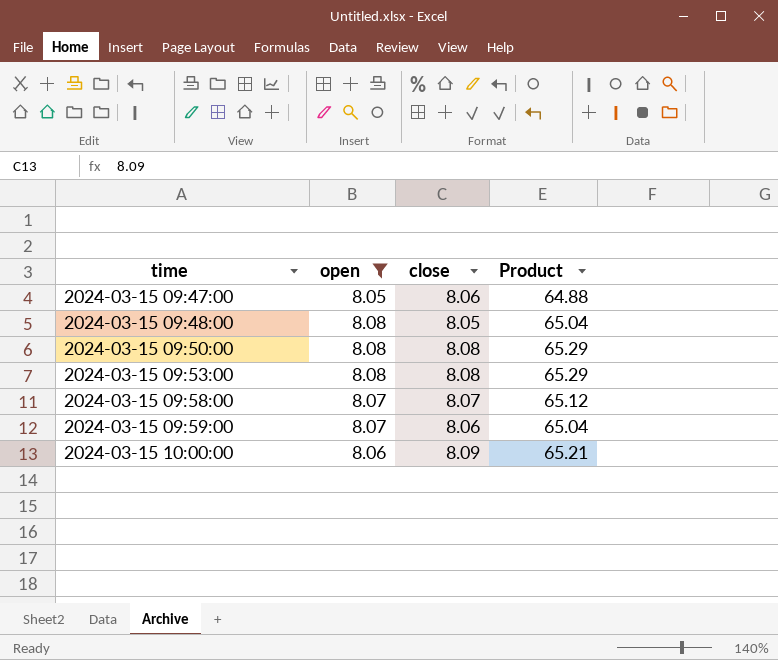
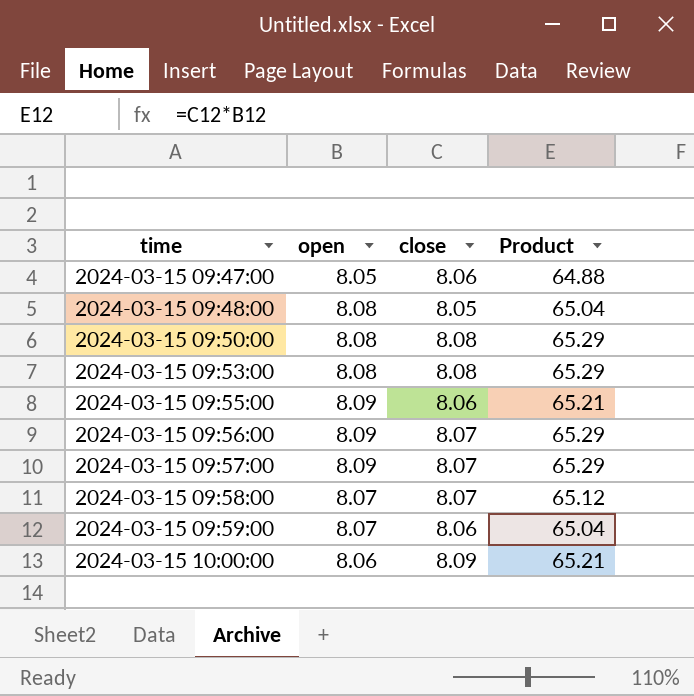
filter: open != 8.09 -> none

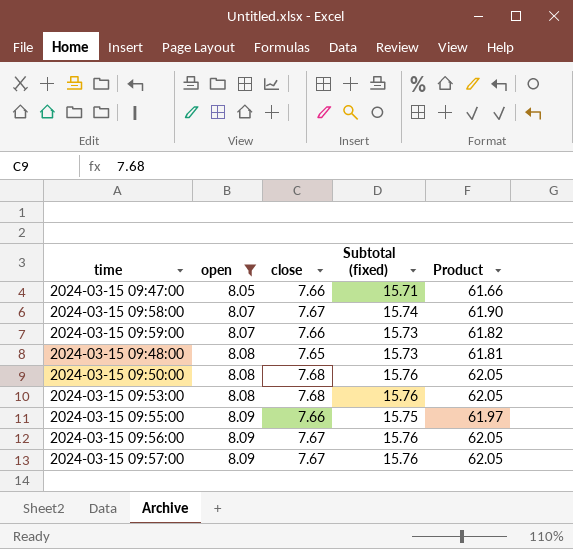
filter: none -> open != 8.06
row order: time ascending -> open ascending
column Subtotal (fixed) | formula: none -> [open] + [close]
2024-03-15 09:47:00 | close: 8.06 -> 7.66
2024-03-15 09:47:00 | Product: 64.88 -> 61.66
2024-03-15 09:58:00 | close: 8.07 -> 7.67
2024-03-15 09:58:00 | Product: 65.12 -> 61.90
2024-03-15 09:59:00 | close: 8.06 -> 7.66
2024-03-15 09:59:00 | Product: 65.04 -> 61.82
2024-03-15 09:48:00 | close: 8.05 -> 7.65
2024-03-15 09:48:00 | Product: 65.04 -> 61.81
2024-03-15 09:50:00 | close: 8.08 -> 7.68
2024-03-15 09:50:00 | Product: 65.29 -> 62.05
2024-03-15 09:53:00 | close: 8.08 -> 7.68
2024-03-15 09:53:00 | Product: 65.29 -> 62.05
2024-03-15 09:55:00 | close: 8.06 -> 7.66
2024-03-15 09:55:00 | Product: 65.21 -> 61.97
2024-03-15 09:56:00 | close: 8.07 -> 7.67
2024-03-15 09:56:00 | Product: 65.29 -> 62.05
2024-03-15 09:57:00 | close: 8.07 -> 7.67
2024-03-15 09:57:00 | Product: 65.29 -> 62.05

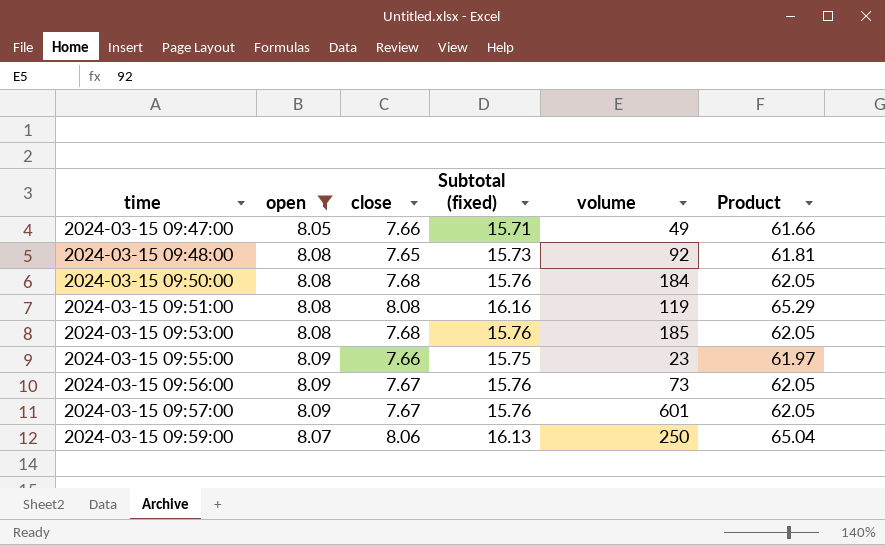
row order: open ascending -> time ascending
column volume | position: none -> 5
row 2024-03-15 09:58:00: 8.07 | 7.67 | 15.74 | 61.90 -> none
row 2024-03-15 09:51:00: none -> 8.08 | 8.08 | 16.16 | 119 | 65.29
2024-03-15 09:59:00 | close: 7.66 -> 8.06
2024-03-15 09:59:00 | Subtotal (fixed): 15.73 -> 16.13
2024-03-15 09:59:00 | Product: 61.82 -> 65.04

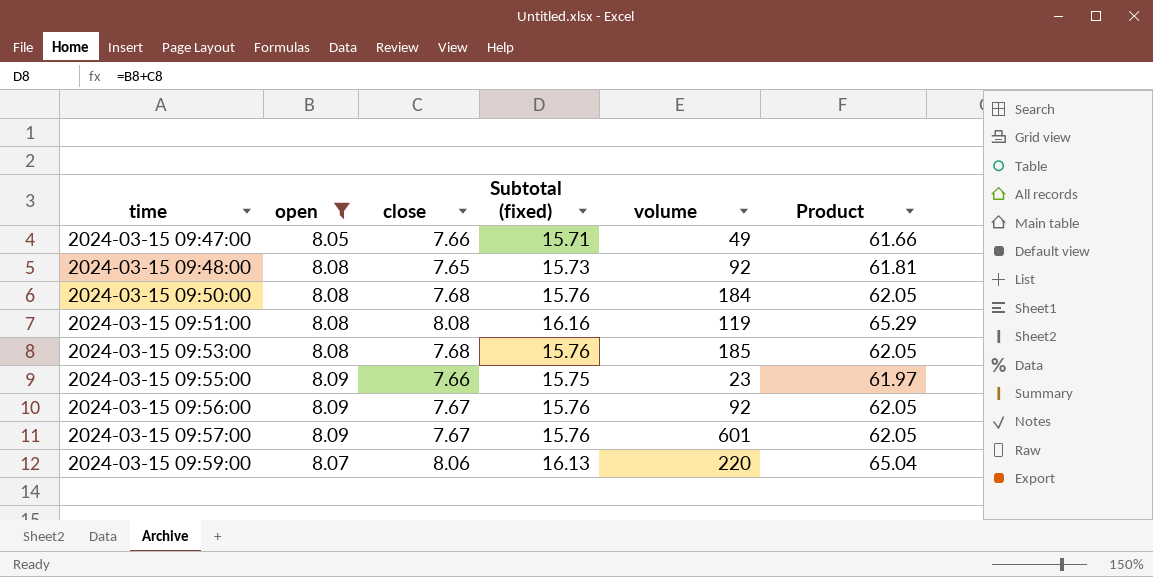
2024-03-15 09:56:00 | volume: 73 -> 92
2024-03-15 09:59:00 | volume: 250 -> 220

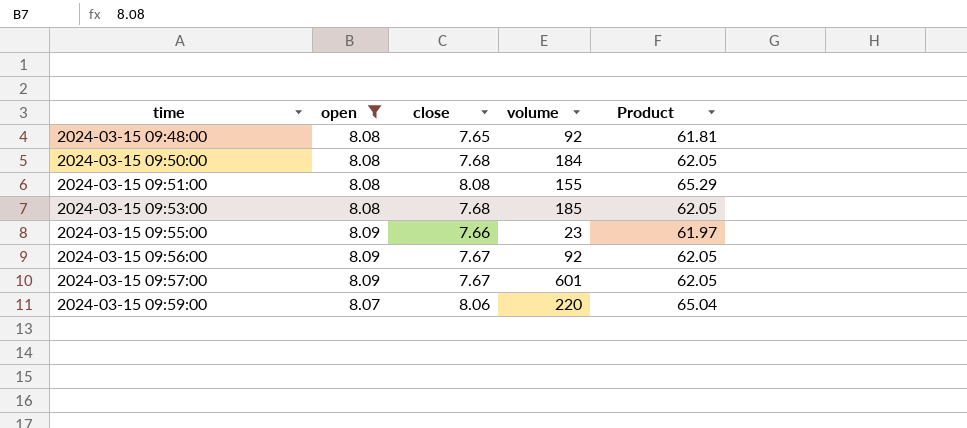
column Subtotal (fixed) | formula: [open] + [close] -> none
row 2024-03-15 09:47:00: 8.05 | 7.66 | 15.71 | 49 | 61.66 -> none
2024-03-15 09:51:00 | volume: 119 -> 155

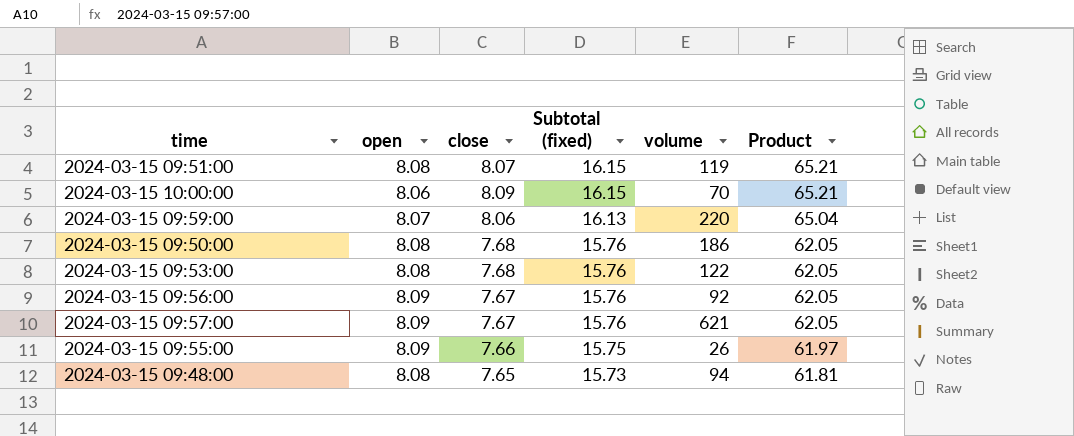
filter: open != 8.06 -> none
row order: time ascending -> Subtotal (fixed) descending
column Subtotal (fixed) | formula: none -> [open] + [close]
2024-03-15 09:51:00 | close: 8.08 -> 8.07
2024-03-15 09:51:00 | volume: 155 -> 119
2024-03-15 09:51:00 | Product: 65.29 -> 65.21
2024-03-15 09:50:00 | volume: 184 -> 186
2024-03-15 09:53:00 | volume: 185 -> 122
2024-03-15 09:57:00 | volume: 601 -> 621
2024-03-15 09:55:00 | volume: 23 -> 26
2024-03-15 09:48:00 | volume: 92 -> 94

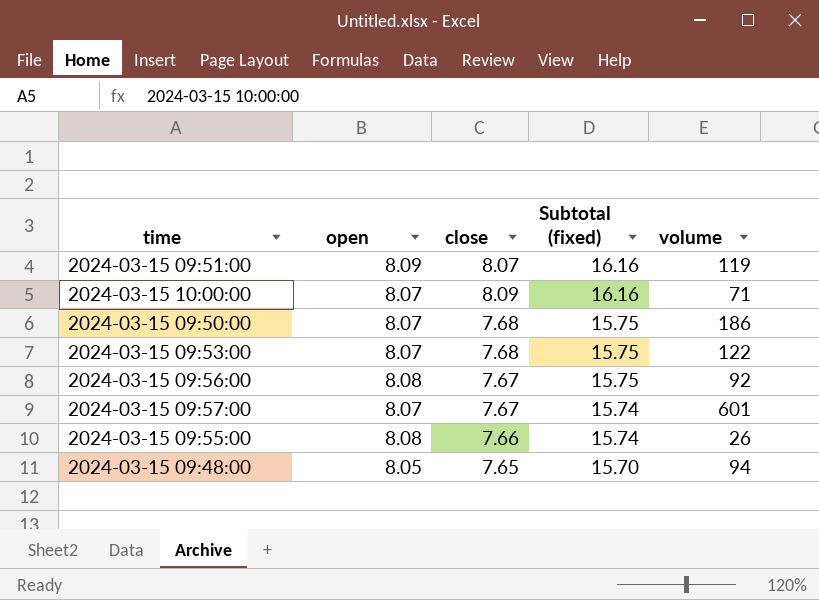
column Product | formula: [open] * [close] -> none
row 2024-03-15 09:59:00: 8.07 | 8.06 | 16.13 | 220 | 65.04 -> none
2024-03-15 09:51:00 | open: 8.08 -> 8.09
2024-03-15 09:51:00 | Subtotal (fixed): 16.15 -> 16.16
2024-03-15 10:00:00 | open: 8.06 -> 8.07
2024-03-15 10:00:00 | Subtotal (fixed): 16.15 -> 16.16
2024-03-15 10:00:00 | volume: 70 -> 71
2024-03-15 09:50:00 | open: 8.08 -> 8.07
2024-03-15 09:50:00 | Subtotal (fixed): 15.76 -> 15.75
2024-03-15 09:53:00 | open: 8.08 -> 8.07
2024-03-15 09:53:00 | Subtotal (fixed): 15.76 -> 15.75
2024-03-15 09:56:00 | open: 8.09 -> 8.08
2024-03-15 09:56:00 | Subtotal (fixed): 15.76 -> 15.75
2024-03-15 09:57:00 | open: 8.09 -> 8.07
2024-03-15 09:57:00 | Subtotal (fixed): 15.76 -> 15.74
2024-03-15 09:57:00 | volume: 621 -> 601
2024-03-15 09:55:00 | open: 8.09 -> 8.08
2024-03-15 09:55:00 | Subtotal (fixed): 15.75 -> 15.74
2024-03-15 09:48:00 | open: 8.08 -> 8.05
2024-03-15 09:48:00 | Subtotal (fixed): 15.73 -> 15.70

